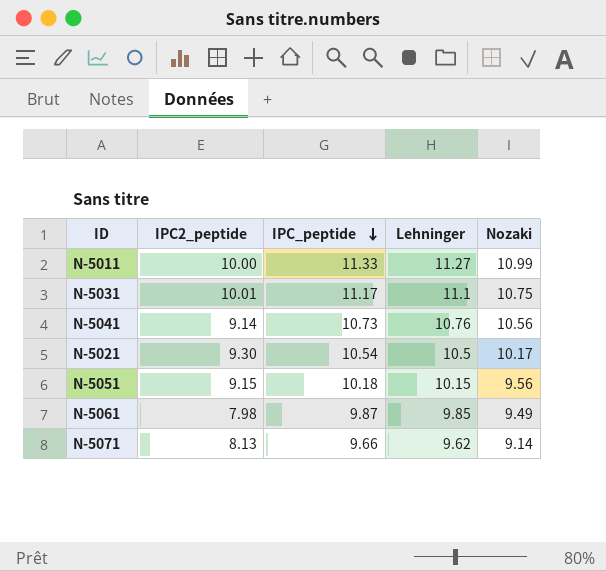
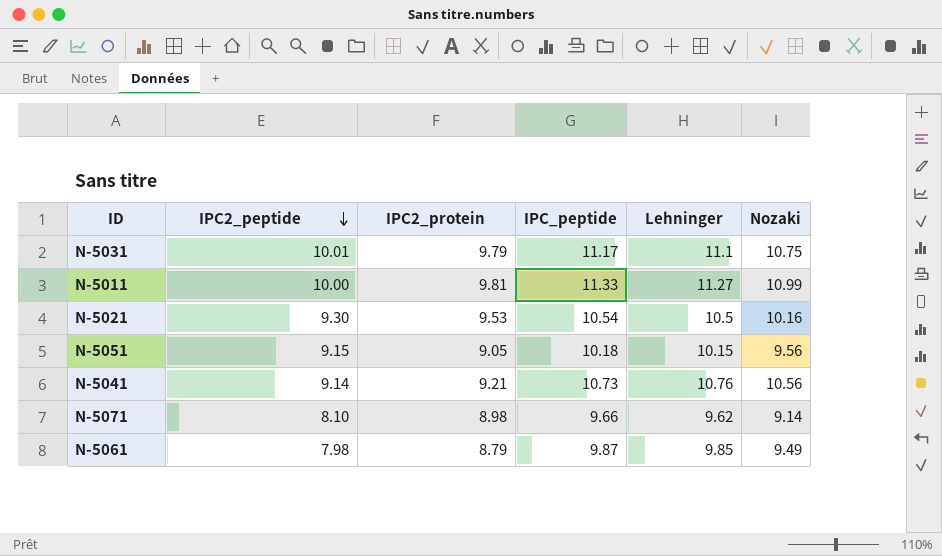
row order: IPC_peptide descending -> IPC2_peptide descending
column IPC2_protein | position: none -> 3
N-5021 | Nozaki: 10.17 -> 10.16
N-5071 | IPC2_peptide: 8.13 -> 8.10

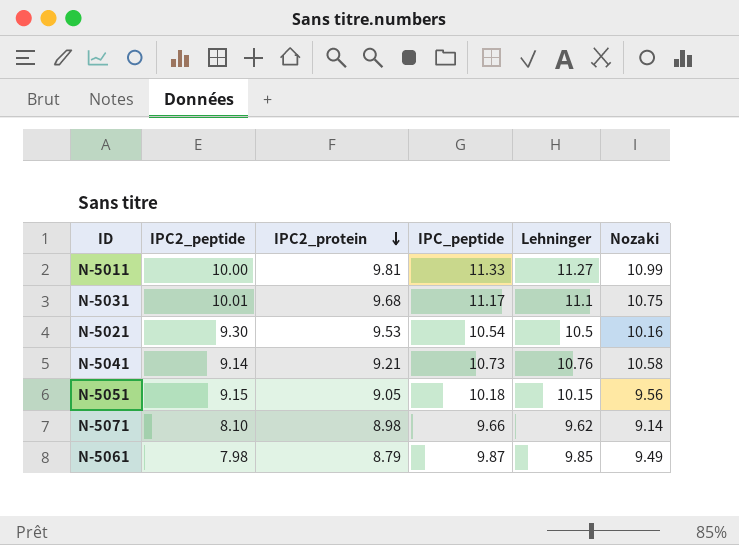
row order: IPC2_peptide descending -> IPC2_protein descending
N-5031 | IPC2_protein: 9.79 -> 9.68
N-5041 | Nozaki: 10.56 -> 10.58

